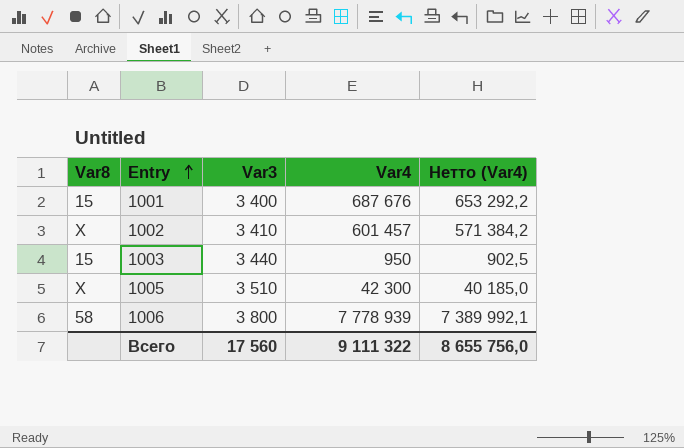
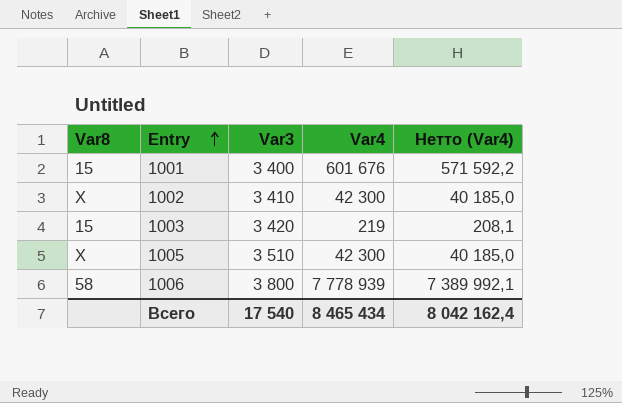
1001 | Var4: 687 676 -> 601 676
1001 | Нетто (Var4): 653 292,2 -> 571 592,2
1002 | Var4: 601 457 -> 42 300
1002 | Нетто (Var4): 571 384,2 -> 40 185,0
1003 | Var3: 3 440 -> 3 420
1003 | Var4: 950 -> 219
1003 | Нетто (Var4): 902,5 -> 208,1
Всего | Var3: 17 560 -> 17 540
Всего | Var4: 9 111 322 -> 8 465 434
Всего | Нетто (Var4): 8 655 756,0 -> 8 042 162,4

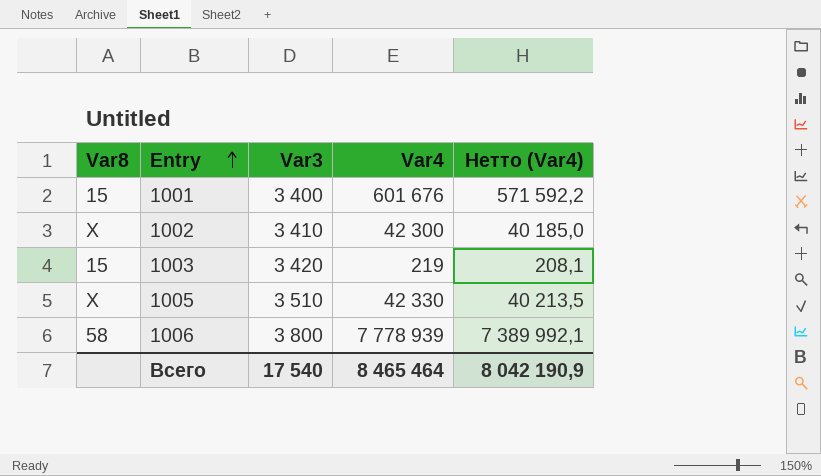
1005 | Var4: 42 300 -> 42 330
1005 | Нетто (Var4): 40 185,0 -> 40 213,5
Всего | Var4: 8 465 434 -> 8 465 464
Всего | Нетто (Var4): 8 042 162,4 -> 8 042 190,9

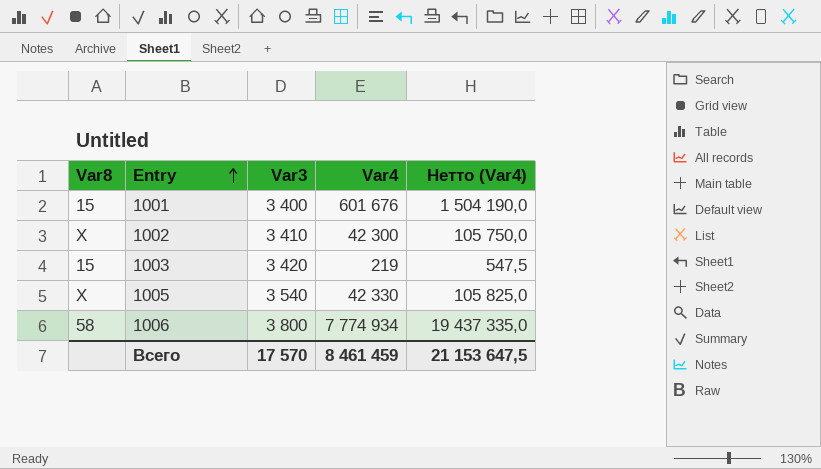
column Нетто (Var4) | formula: [Var4] * 0,95 -> [Var4] * 2,5
1005 | Var3: 3 510 -> 3 540
1006 | Var4: 7 778 939 -> 7 774 934
Всего | Var3: 17 540 -> 17 570
Всего | Var4: 8 465 464 -> 8 461 459
Всего | Нетто (Var4): 8 042 190,9 -> 21 153 647,5

